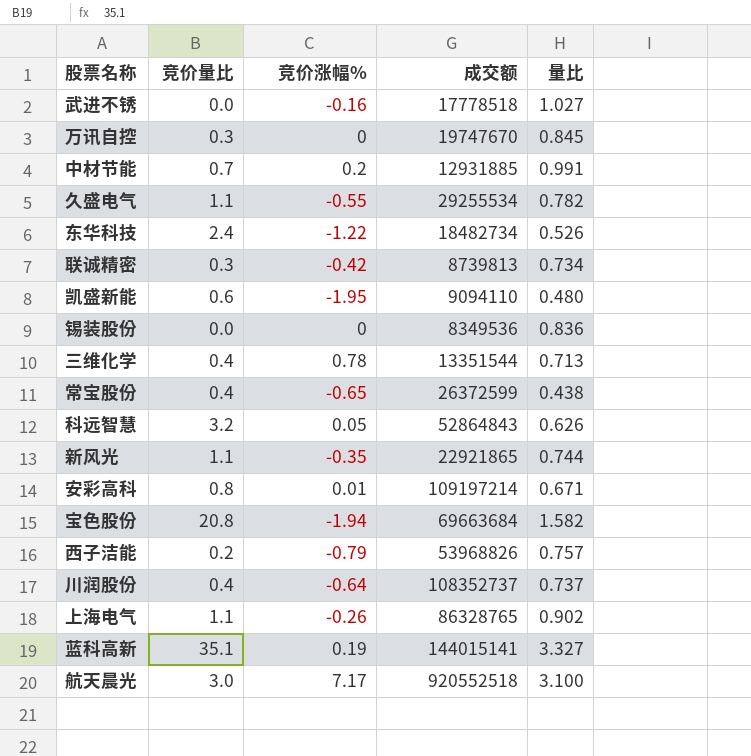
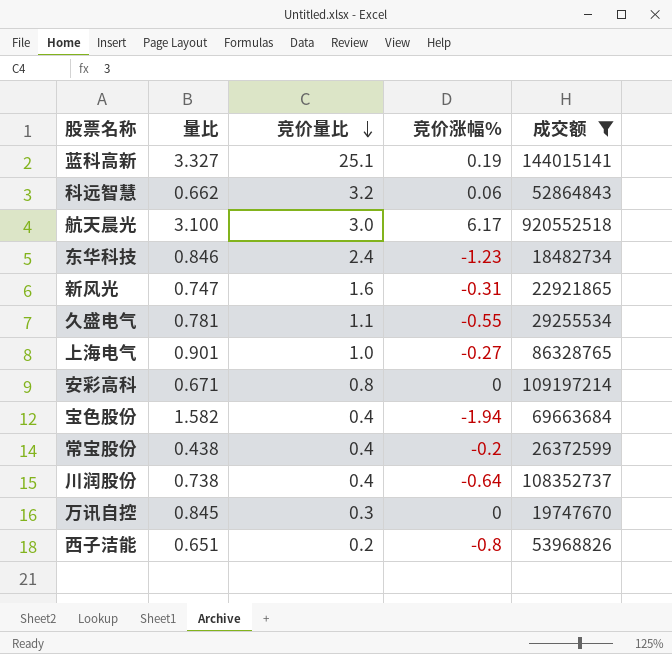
filter: none -> 成交额 >= 18482734
row order: none -> 竞价量比 descending
column 量比 | position: 5 -> 2
蓝科高新 | 竞价量比: 35.1 -> 25.1
科远智慧 | 量比: 0.626 -> 0.662
科远智慧 | 竞价涨幅%: 0.05 -> 0.06
航天晨光 | 竞价涨幅%: 7.17 -> 6.17
东华科技 | 量比: 0.526 -> 0.846
东华科技 | 竞价涨幅%: -1.22 -> -1.23
新风光 | 量比: 0.744 -> 0.747
新风光 | 竞价量比: 1.1 -> 1.6
新风光 | 竞价涨幅%: -0.35 -> -0.31
久盛电气 | 量比: 0.782 -> 0.781
上海电气 | 量比: 0.902 -> 0.901
上海电气 | 竞价量比: 1.1 -> 1.0
上海电气 | 竞价涨幅%: -0.26 -> -0.27
安彩高科 | 竞价涨幅%: 0.01 -> 0
宝色股份 | 竞价量比: 20.8 -> 0.4
常宝股份 | 竞价涨幅%: -0.65 -> -0.2
川润股份 | 量比: 0.737 -> 0.738
西子洁能 | 量比: 0.757 -> 0.651
西子洁能 | 竞价涨幅%: -0.79 -> -0.8

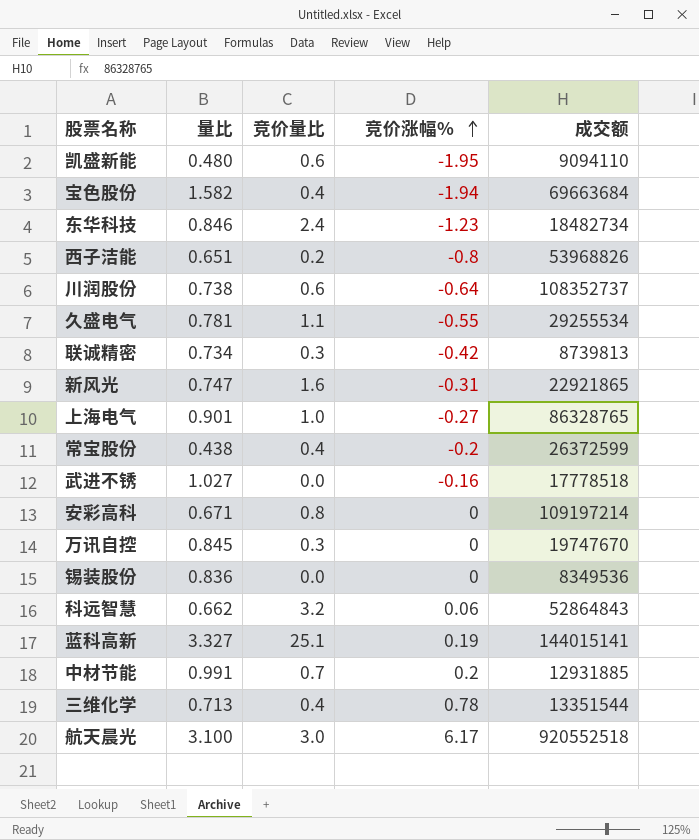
filter: 成交额 >= 18482734 -> none
row order: 竞价量比 descending -> 竞价涨幅% ascending
川润股份 | 竞价量比: 0.4 -> 0.6

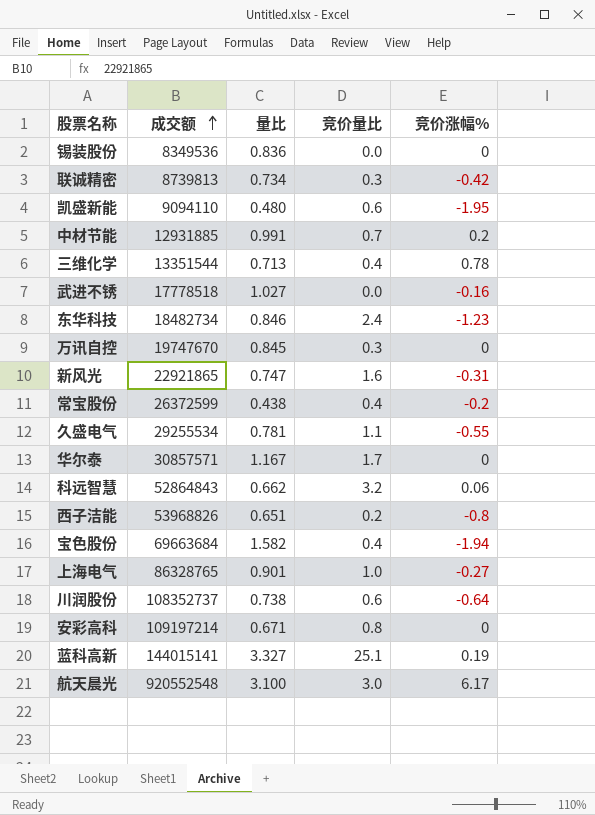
row order: 竞价涨幅% ascending -> 成交额 ascending
column 成交额 | position: 5 -> 2
row 华尔泰: none -> 30857571 | 1.167 | 1.7 | 0
航天晨光 | 成交额: 920552518 -> 920552548

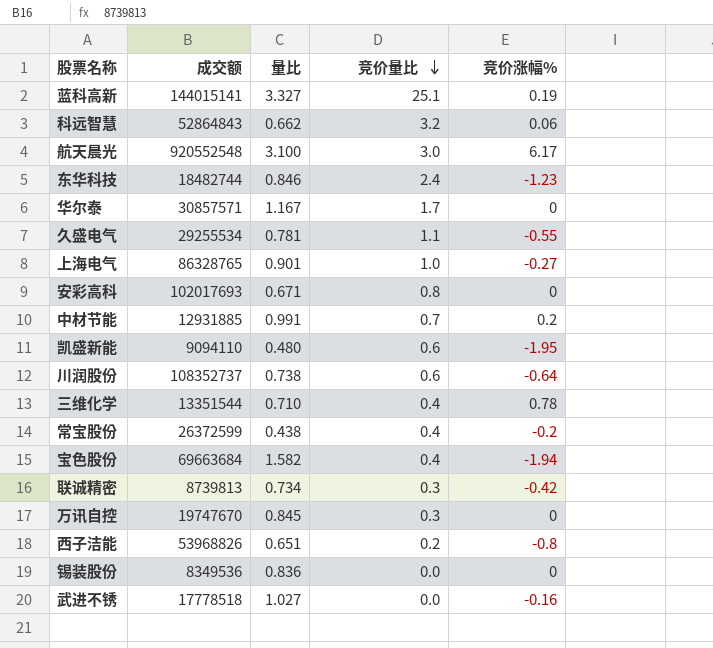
row order: 成交额 ascending -> 竞价量比 descending
row 新风光: 22921865 | 0.747 | 1.6 | -0.31 -> none
东华科技 | 成交额: 18482734 -> 18482744
安彩高科 | 成交额: 109197214 -> 102017693
三维化学 | 量比: 0.713 -> 0.710

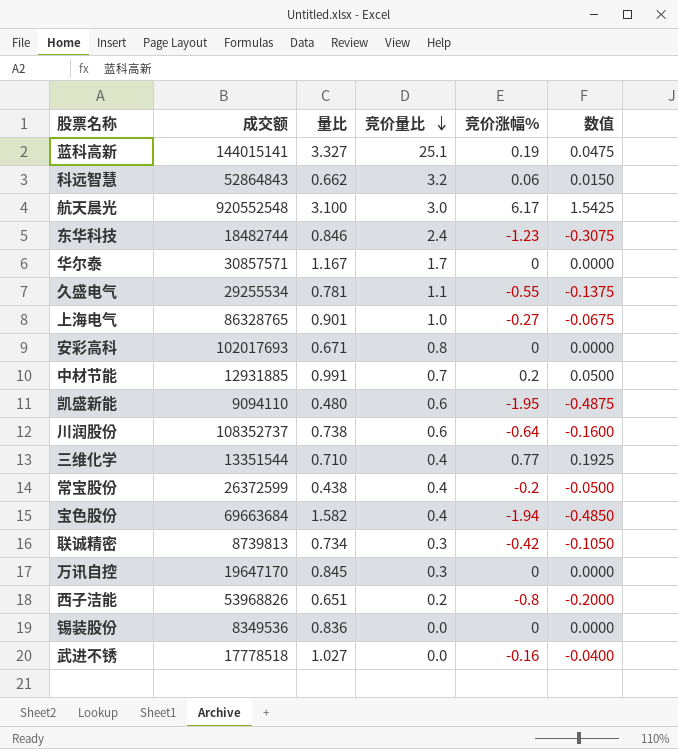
column 数值 | formula: none -> [竞价涨幅%] * 0.25
三维化学 | 竞价涨幅%: 0.78 -> 0.77
万讯自控 | 成交额: 19747670 -> 19647170

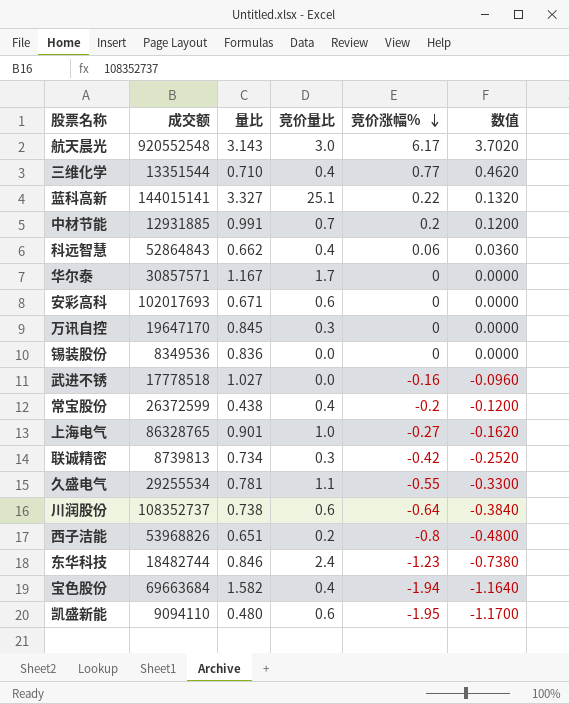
row order: 竞价量比 descending -> 竞价涨幅% descending
column 数值 | formula: [竞价涨幅%] * 0.25 -> [竞价涨幅%] * 0.6
航天晨光 | 量比: 3.100 -> 3.143
蓝科高新 | 竞价涨幅%: 0.19 -> 0.22
科远智慧 | 竞价量比: 3.2 -> 0.4
安彩高科 | 竞价量比: 0.8 -> 0.6

